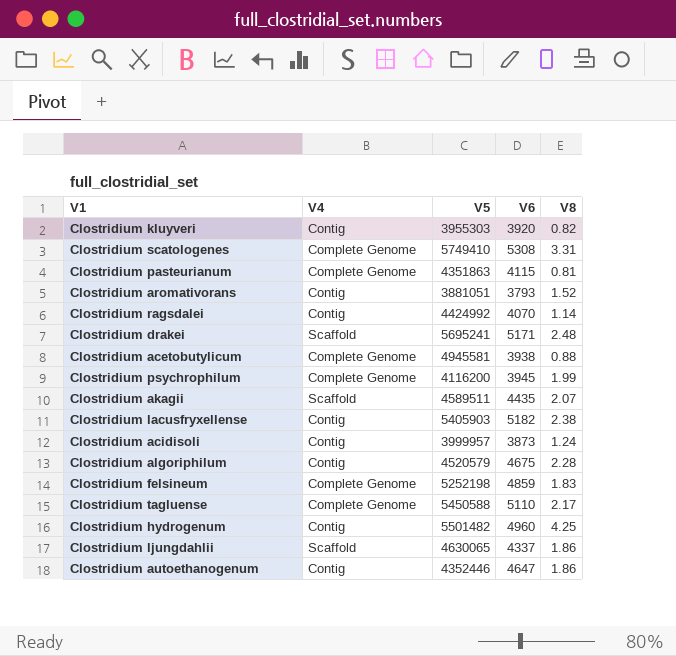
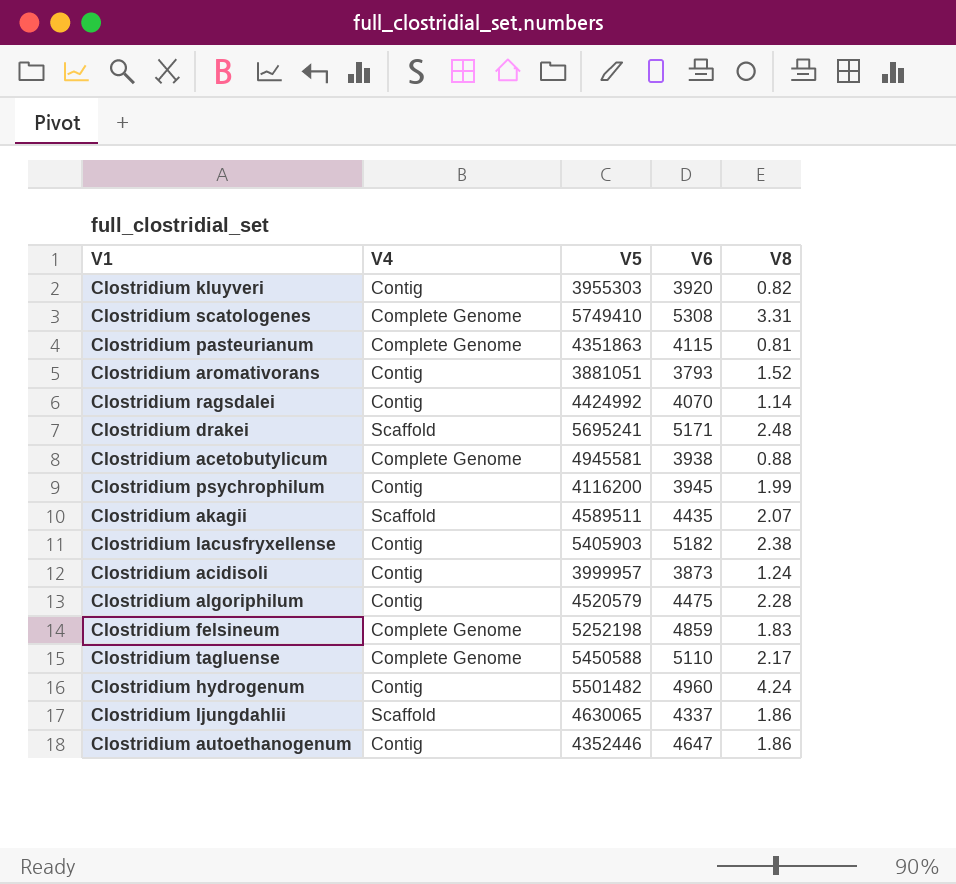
Clostridium psychrophilum | V4: Complete Genome -> Contig
Clostridium algoriphilum | V6: 4675 -> 4475
Clostridium hydrogenum | V8: 4.25 -> 4.24

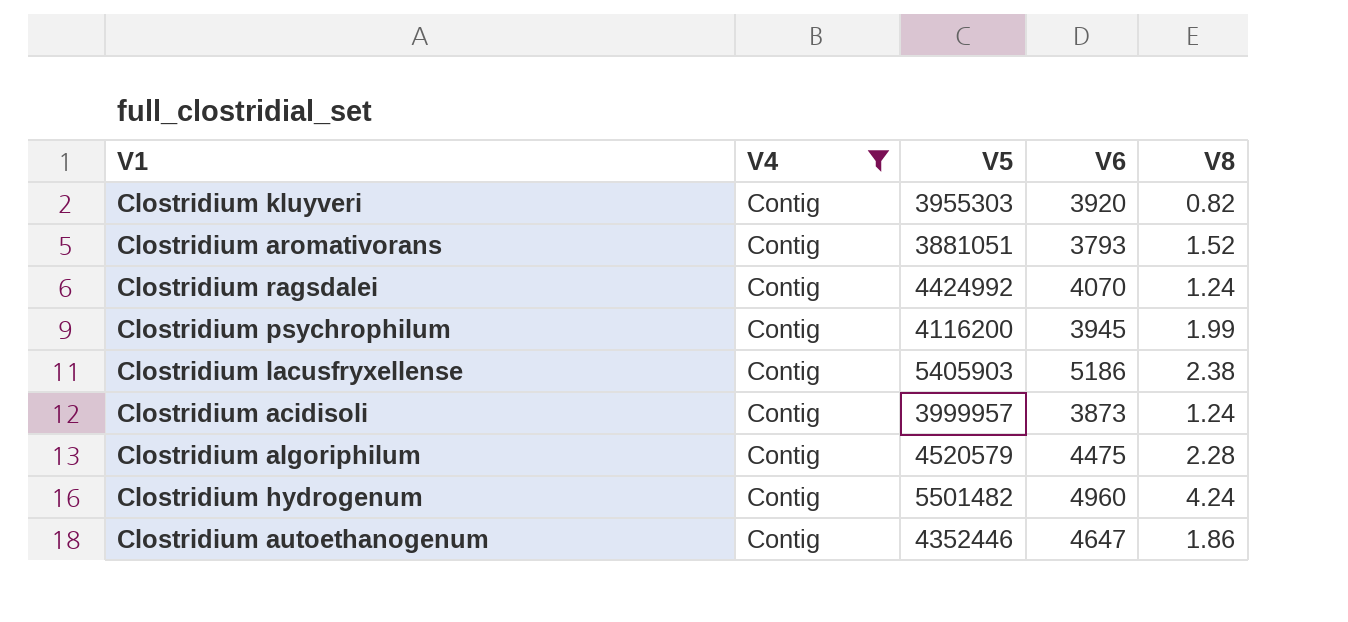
filter: none -> V4 = Contig
Clostridium ragsdalei | V8: 1.14 -> 1.24
Clostridium lacusfryxellense | V6: 5182 -> 5186

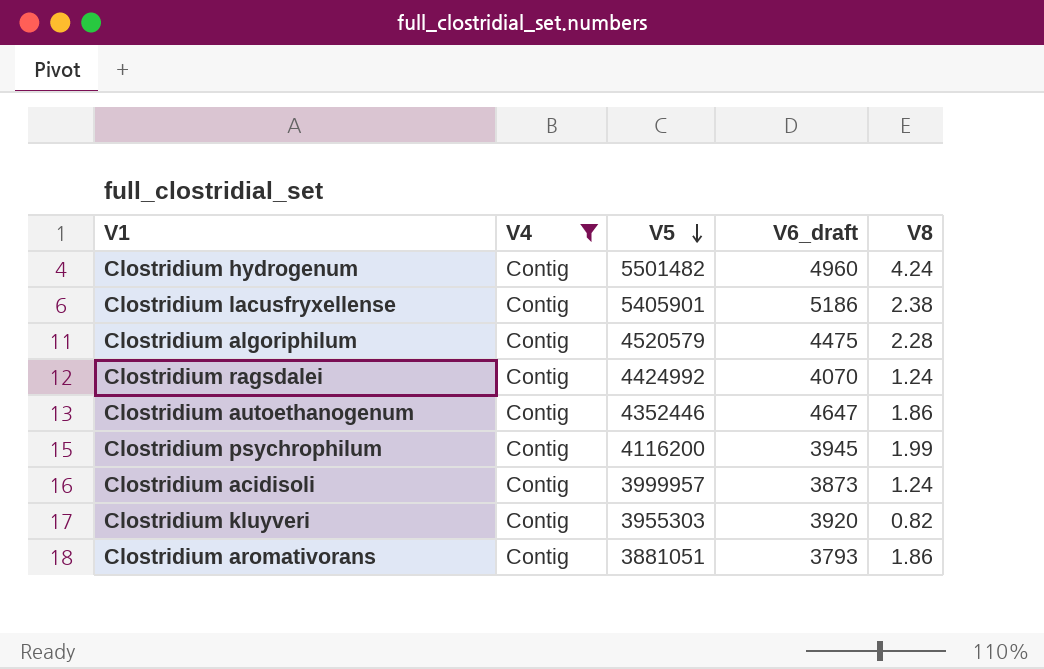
row order: none -> V5 descending
column name: V6 -> V6_draft
Clostridium lacusfryxellense | V5: 5405903 -> 5405901
Clostridium aromativorans | V8: 1.52 -> 1.86

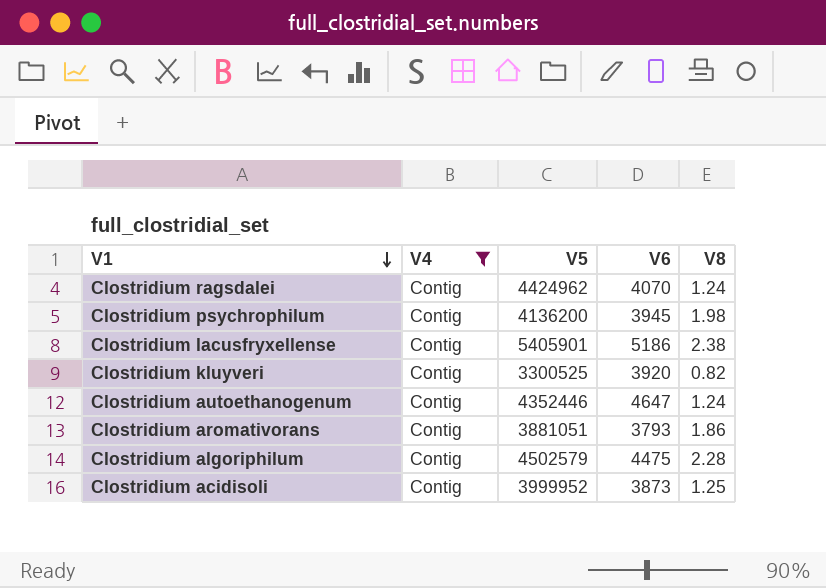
row order: V5 descending -> V1 descending
column name: V6_draft -> V6
row Clostridium hydrogenum: Contig | 5501482 | 4960 | 4.24 -> none
Clostridium ragsdalei | V5: 4424992 -> 4424962
Clostridium psychrophilum | V5: 4116200 -> 4136200
Clostridium psychrophilum | V8: 1.99 -> 1.98
Clostridium kluyveri | V5: 3955303 -> 3300525
Clostridium autoethanogenum | V8: 1.86 -> 1.24
Clostridium algoriphilum | V5: 4520579 -> 4502579
Clostridium acidisoli | V5: 3999957 -> 3999952
Clostridium acidisoli | V8: 1.24 -> 1.25

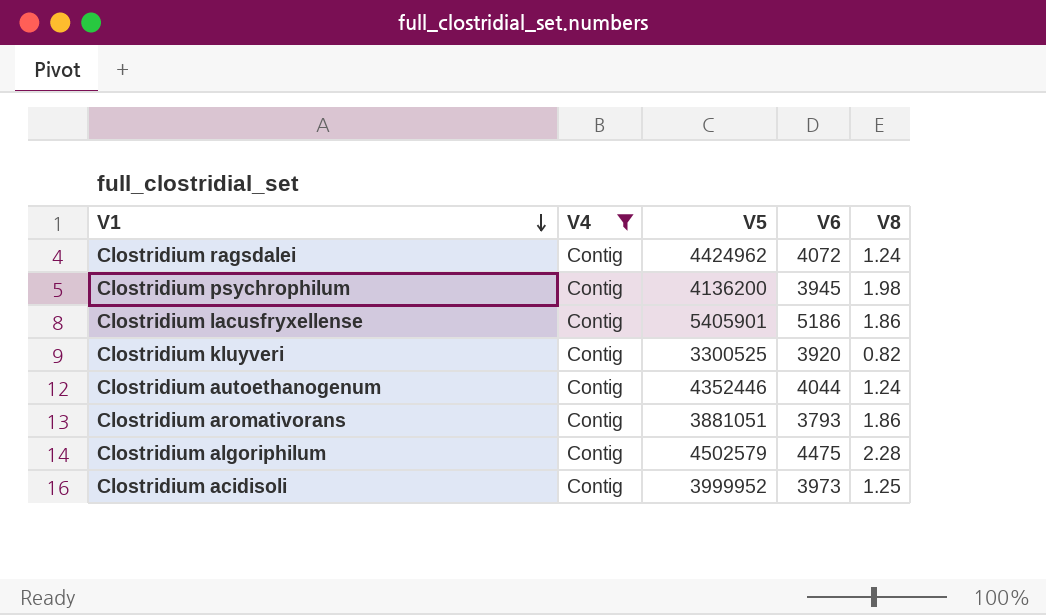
Clostridium ragsdalei | V6: 4070 -> 4072
Clostridium lacusfryxellense | V8: 2.38 -> 1.86
Clostridium autoethanogenum | V6: 4647 -> 4044
Clostridium acidisoli | V6: 3873 -> 3973

